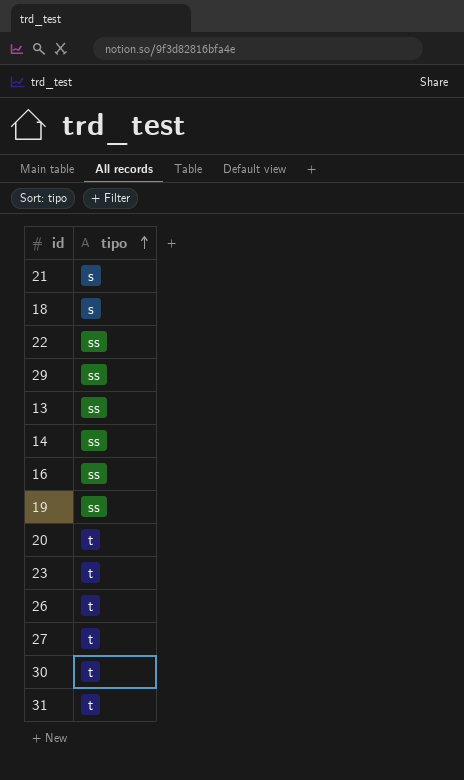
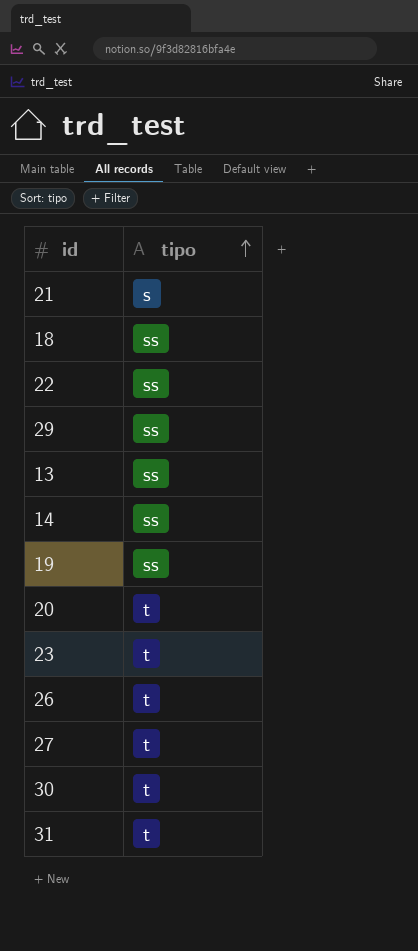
row 16: ss -> none
18 | tipo: s -> ss

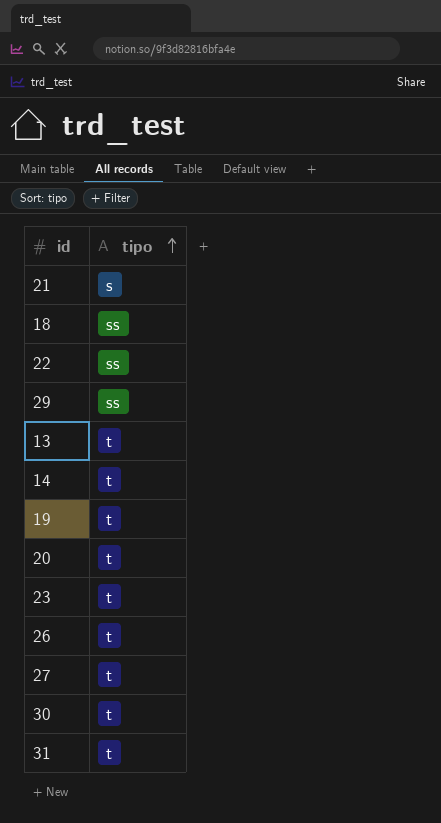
13 | tipo: ss -> t
14 | tipo: ss -> t
19 | tipo: ss -> t

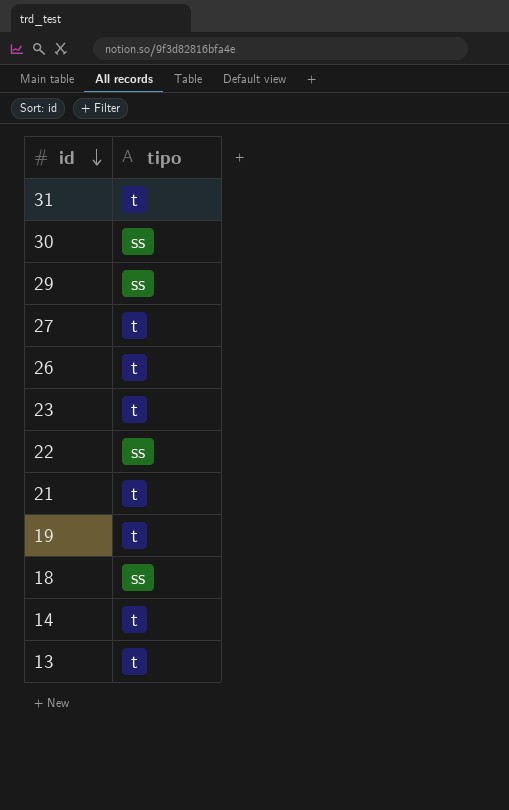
row order: tipo ascending -> id descending
row 20: t -> none
30 | tipo: t -> ss
21 | tipo: s -> t

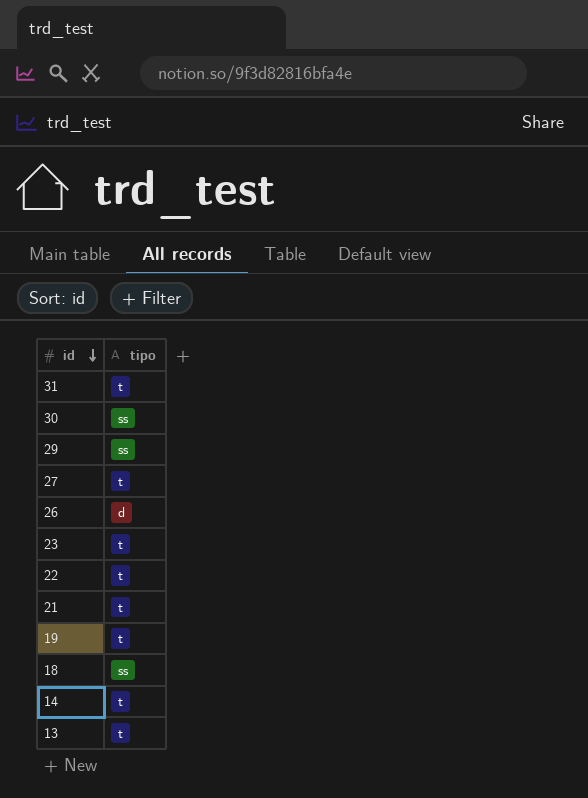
26 | tipo: t -> d
22 | tipo: ss -> t

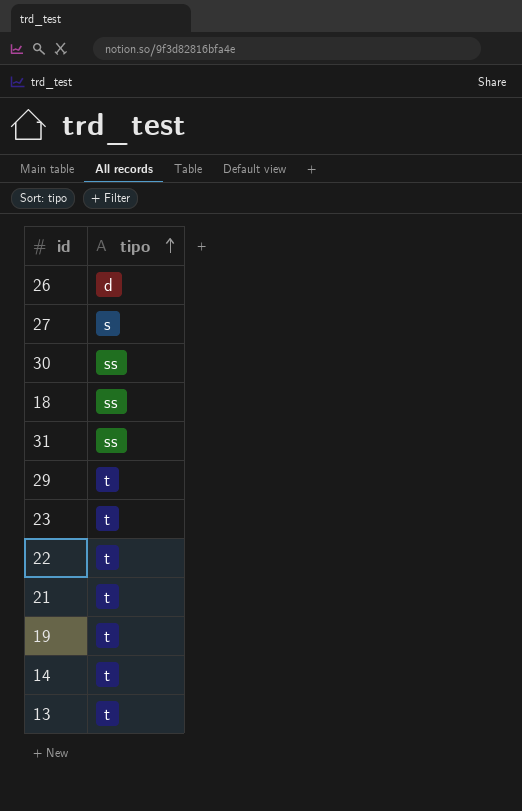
row order: id descending -> tipo ascending
27 | tipo: t -> s
31 | tipo: t -> ss
29 | tipo: ss -> t

